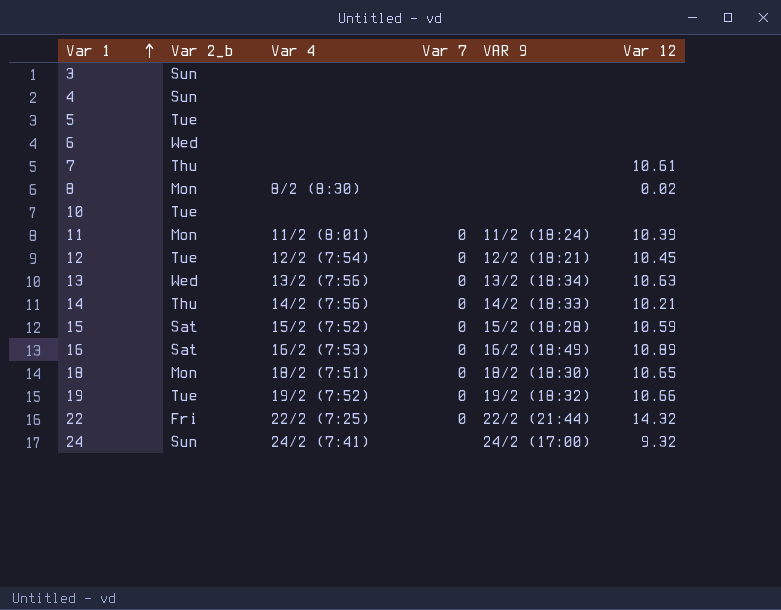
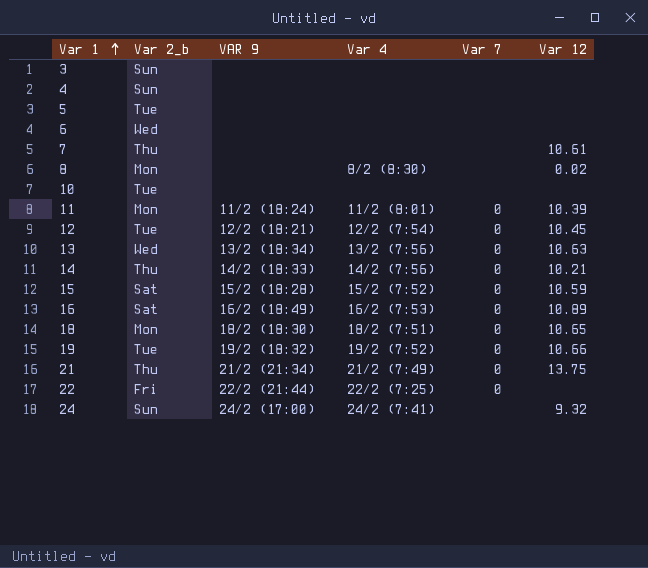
column VAR 9 | position: 5 -> 3
row 21: none -> Thu | 21/2 (21:34) | 21/2 (7:49) | 0 | 13.75
22 | Var 12: 14.32 -> none

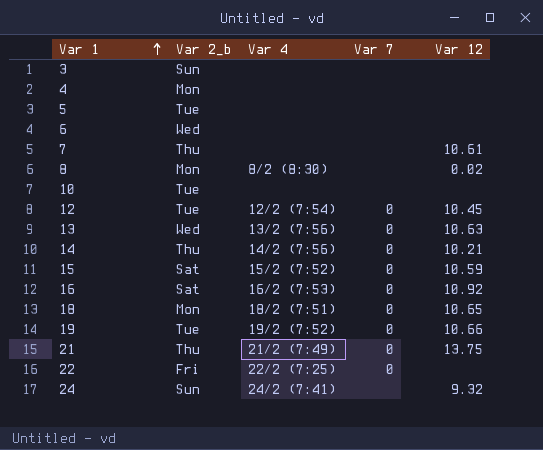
column VAR 9 | position: 3 -> none
row 11: Mon | 11/2 (18:24) | 11/2 (8:01) | 0 | 10.39 -> none
4 | Var 2_b: Sun -> Mon
16 | Var 12: 10.89 -> 10.92

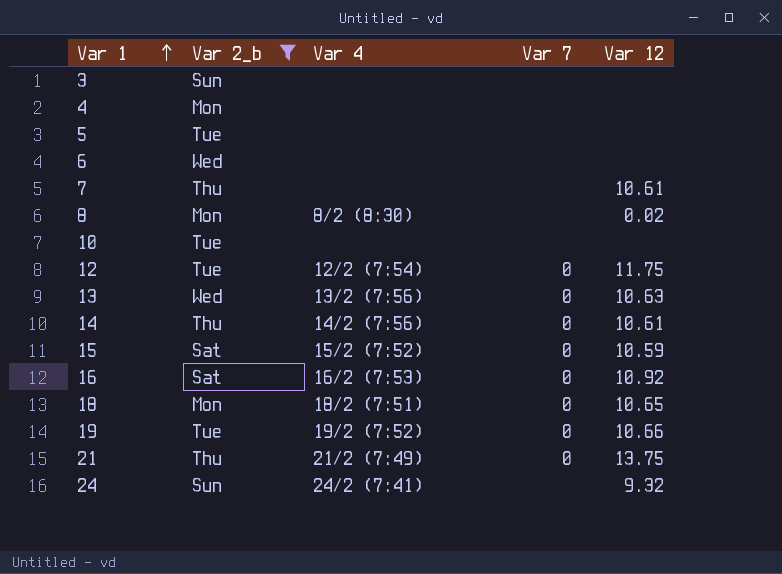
filter: none -> Var 2_b != Fri
12 | Var 12: 10.45 -> 11.75
14 | Var 12: 10.21 -> 10.61

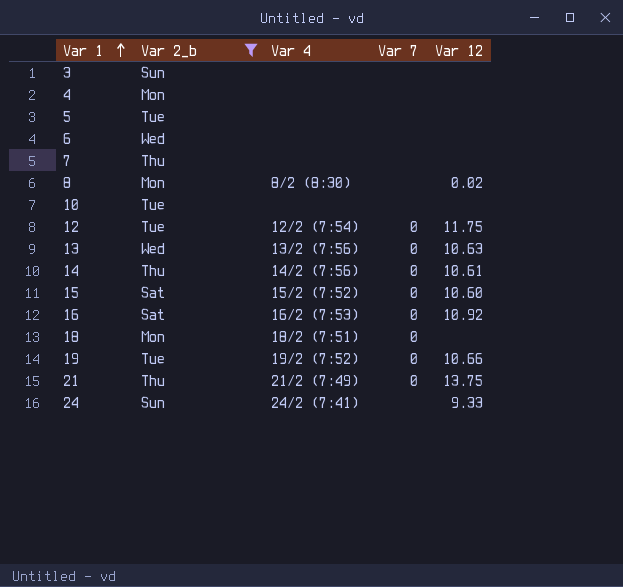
7 | Var 12: 10.61 -> none
15 | Var 12: 10.59 -> 10.60
18 | Var 12: 10.65 -> none
24 | Var 12: 9.32 -> 9.33

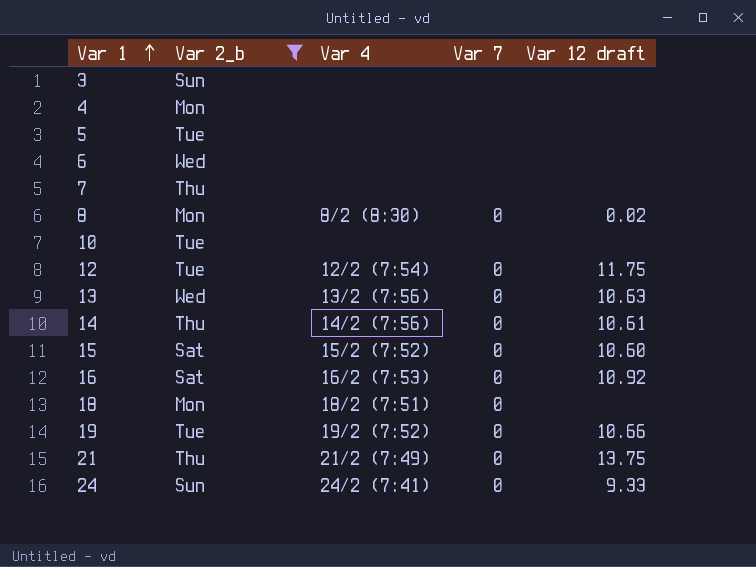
column name: Var 12 -> Var 12 draft
8 | Var 7: none -> 0
24 | Var 7: none -> 0

